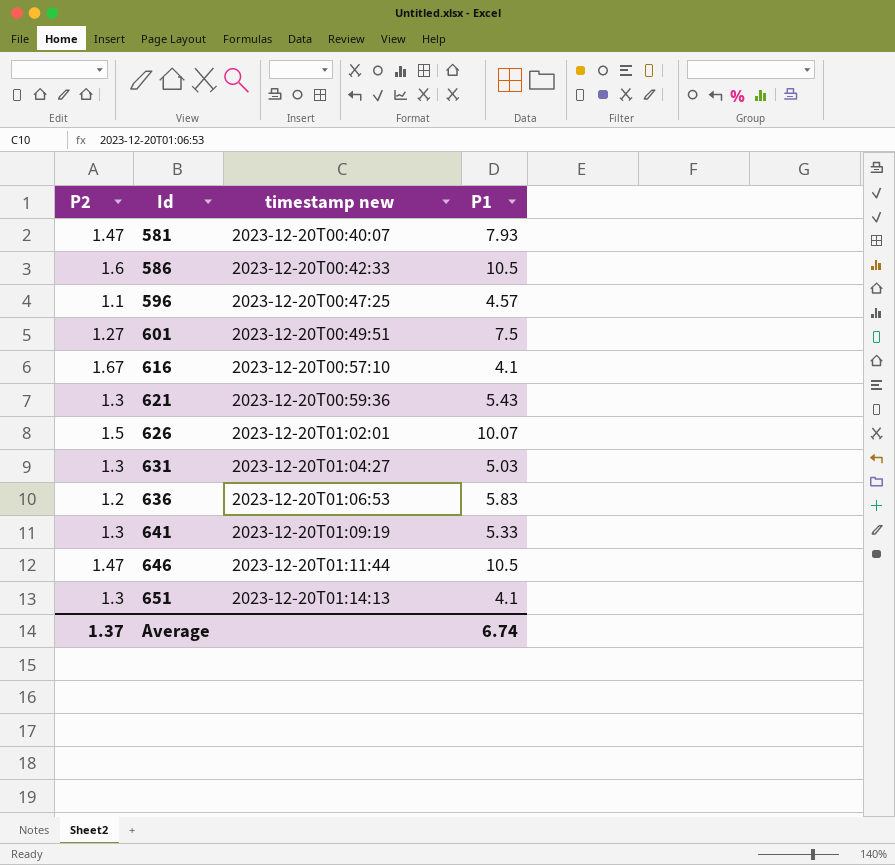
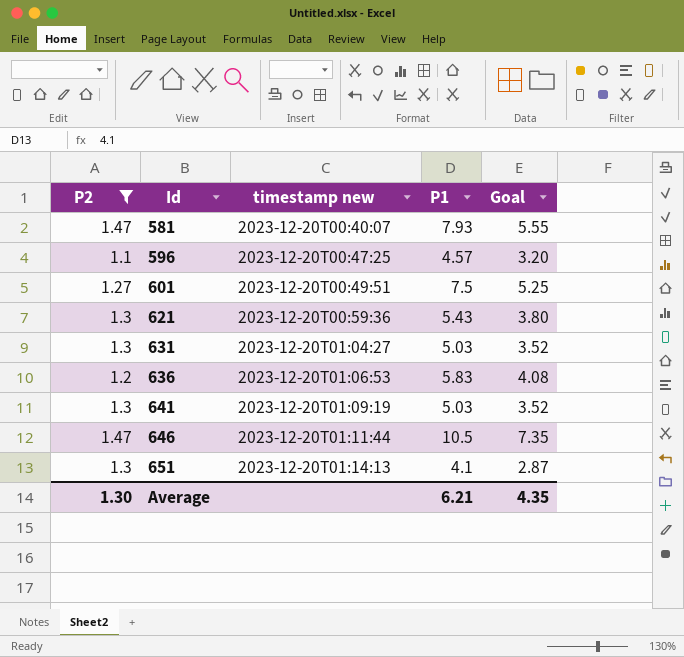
filter: none -> P2 <= 1.47
column Goal | formula: none -> [P1] * 0.7
641 | P1: 5.33 -> 5.03
Average | P2: 1.37 -> 1.30
Average | P1: 6.74 -> 6.21

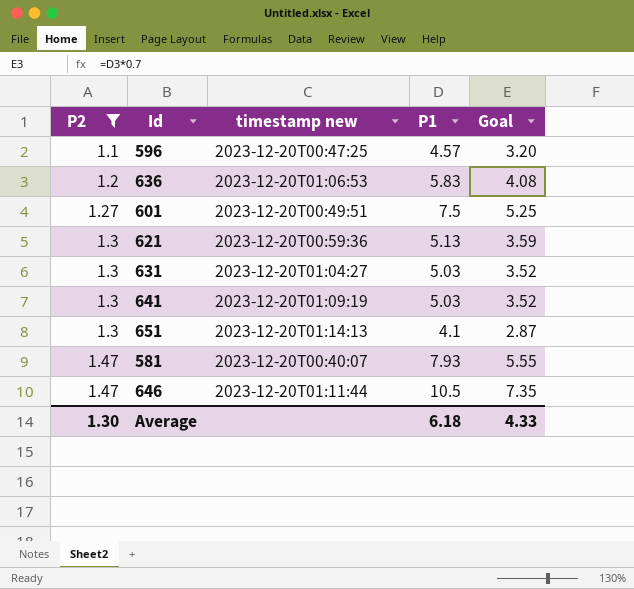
row order: Id ascending -> P2 ascending
621 | P1: 5.43 -> 5.13
621 | Goal: 3.80 -> 3.59
Average | P1: 6.21 -> 6.18
Average | Goal: 4.35 -> 4.33

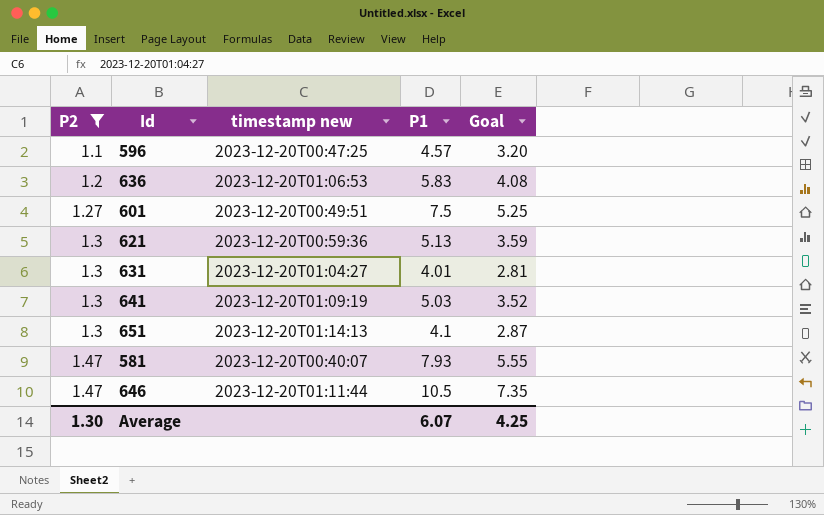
631 | P1: 5.03 -> 4.01
631 | Goal: 3.52 -> 2.81
Average | P1: 6.18 -> 6.07
Average | Goal: 4.33 -> 4.25

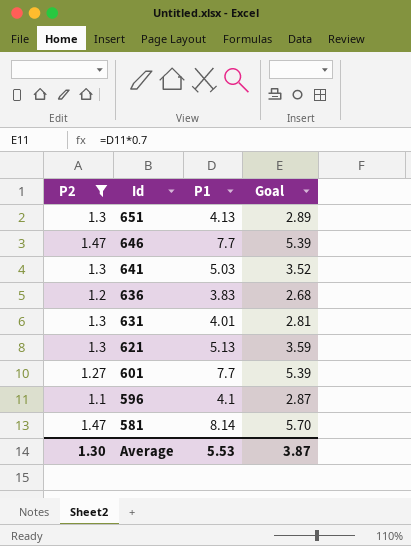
row order: P2 ascending -> Id descending
column timestamp new | position: 3 -> none
651 | P1: 4.1 -> 4.13
651 | Goal: 2.87 -> 2.89
646 | P1: 10.5 -> 7.7
646 | Goal: 7.35 -> 5.39
636 | P1: 5.83 -> 3.83
636 | Goal: 4.08 -> 2.68
601 | P1: 7.5 -> 7.7
601 | Goal: 5.25 -> 5.39
596 | P1: 4.57 -> 4.1
596 | Goal: 3.20 -> 2.87
581 | P1: 7.93 -> 8.14
581 | Goal: 5.55 -> 5.70
Average | P1: 6.07 -> 5.53
Average | Goal: 4.25 -> 3.87

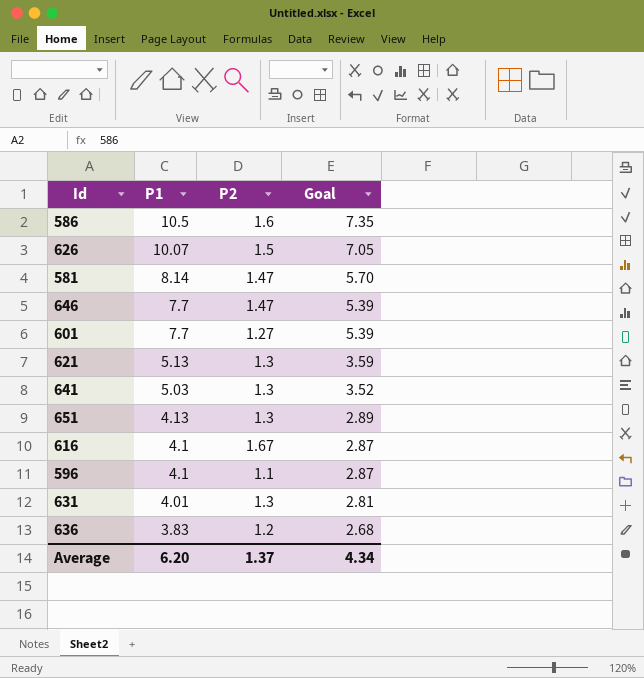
filter: P2 <= 1.47 -> none
row order: Id descending -> P1 descending
column P2 | position: 1 -> 3
Average | P1: 5.53 -> 6.20
Average | P2: 1.30 -> 1.37
Average | Goal: 3.87 -> 4.34

